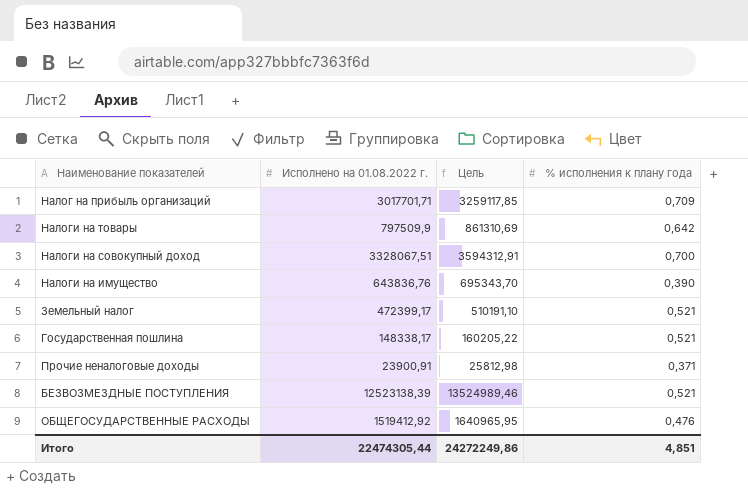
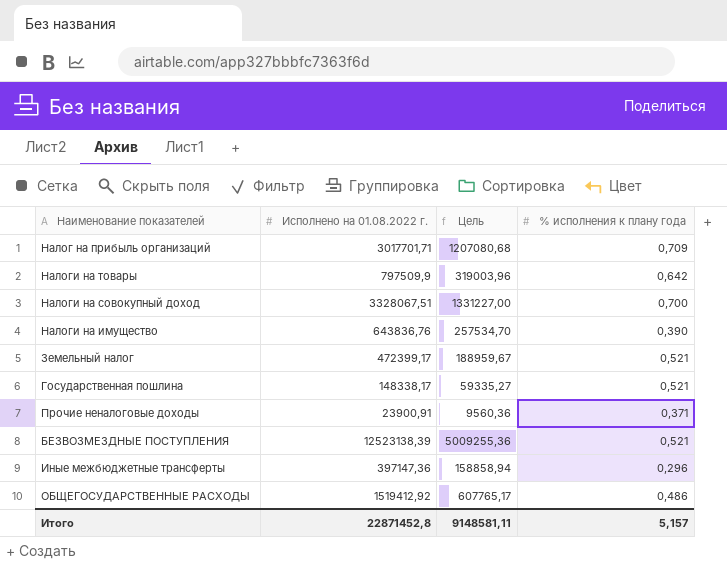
column Цель | formula: [Исполнено на 01.08.2022 г.] * 1,08 -> [Исполнено на 01.08.2022 г.] * 0,4
row Иные межбюджетные трансферты: none -> 397147,36 | 158858,94 | 0,296
ОБЩЕГОСУДАРСТВЕННЫЕ РАСХОДЫ | % исполнения к плану года: 0,476 -> 0,486
Итого | Исполнено на 01.08.2022 г.: 22474305,44 -> 22871452,8
Итого | Цель: 24272249,86 -> 9148581,11
Итого | % исполнения к плану года: 4,851 -> 5,157

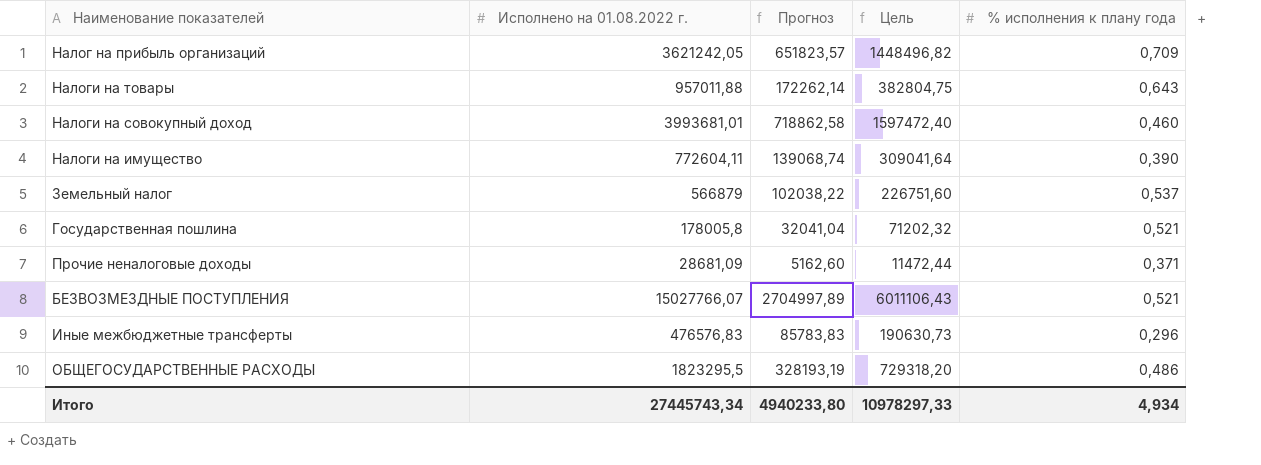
column Прогноз | formula: none -> [Исполнено на 01.08.2022 г.] * 0,18
Налог на прибыль организаций | Исполнено на 01.08.2022 г.: 3017701,71 -> 3621242,05
Налог на прибыль организаций | Цель: 1207080,68 -> 1448496,82
Налоги на товары | Исполнено на 01.08.2022 г.: 797509,9 -> 957011,88
Налоги на товары | Цель: 319003,96 -> 382804,75
Налоги на товары | % исполнения к плану года: 0,642 -> 0,643
Налоги на совокупный доход | Исполнено на 01.08.2022 г.: 3328067,51 -> 3993681,01
Налоги на совокупный доход | Цель: 1331227,00 -> 1597472,40
Налоги на совокупный доход | % исполнения к плану года: 0,700 -> 0,460
Налоги на имущество | Исполнено на 01.08.2022 г.: 643836,76 -> 772604,11
Налоги на имущество | Цель: 257534,70 -> 309041,64
Земельный налог | Исполнено на 01.08.2022 г.: 472399,17 -> 566879
Земельный налог | Цель: 188959,67 -> 226751,60
Земельный налог | % исполнения к плану года: 0,521 -> 0,537
Государственная пошлина | Исполнено на 01.08.2022 г.: 148338,17 -> 178005,8
Государственная пошлина | Цель: 59335,27 -> 71202,32
Прочие неналоговые доходы | Исполнено на 01.08.2022 г.: 23900,91 -> 28681,09
Прочие неналоговые доходы | Цель: 9560,36 -> 11472,44
БЕЗВОЗМЕЗДНЫЕ ПОСТУПЛЕНИЯ | Исполнено на 01.08.2022 г.: 12523138,39 -> 15027766,07
БЕЗВОЗМЕЗДНЫЕ ПОСТУПЛЕНИЯ | Цель: 5009255,36 -> 6011106,43
Иные межбюджетные трансферты | Исполнено на 01.08.2022 г.: 397147,36 -> 476576,83
Иные межбюджетные трансферты | Цель: 158858,94 -> 190630,73
ОБЩЕГОСУДАРСТВЕННЫЕ РАСХОДЫ | Исполнено на 01.08.2022 г.: 1519412,92 -> 1823295,5
ОБЩЕГОСУДАРСТВЕННЫЕ РАСХОДЫ | Цель: 607765,17 -> 729318,20
Итого | Исполнено на 01.08.2022 г.: 22871452,8 -> 27445743,34
Итого | Цель: 9148581,11 -> 10978297,33
Итого | % исполнения к плану года: 5,157 -> 4,934

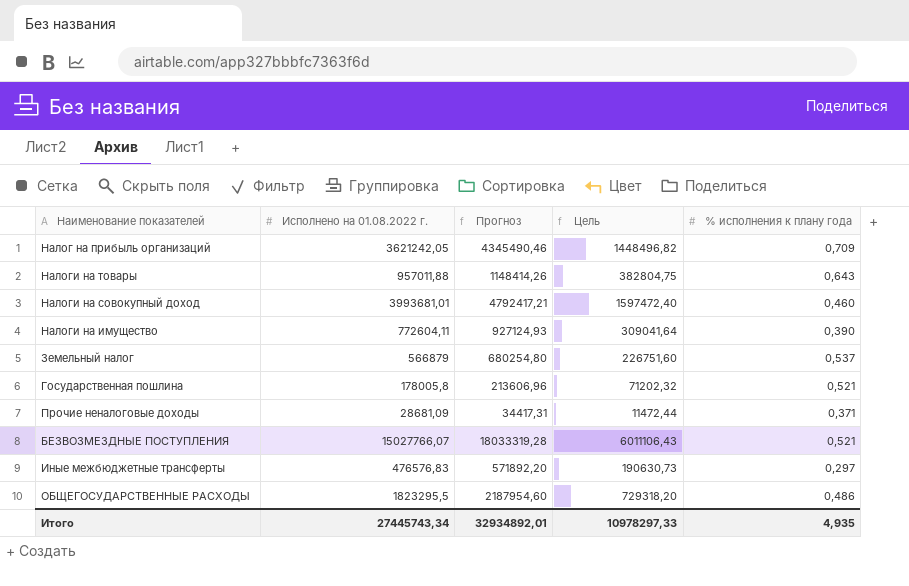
column Прогноз | formula: [Исполнено на 01.08.2022 г.] * 0,18 -> [Исполнено на 01.08.2022 г.] * 1,2
Иные межбюджетные трансферты | % исполнения к плану года: 0,296 -> 0,297
Итого | Прогноз: 4940233,80 -> 32934892,01
Итого | % исполнения к плану года: 4,934 -> 4,935

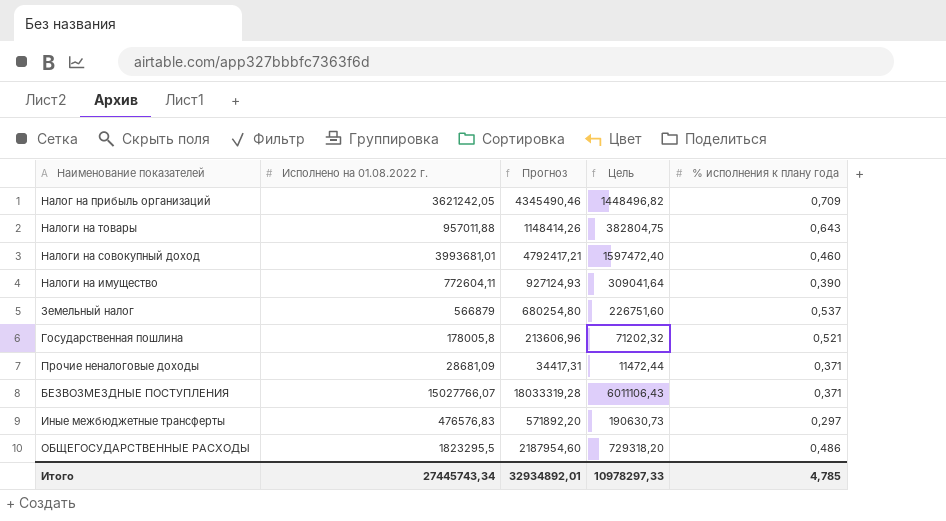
БЕЗВОЗМЕЗДНЫЕ ПОСТУПЛЕНИЯ | % исполнения к плану года: 0,521 -> 0,371
Итого | % исполнения к плану года: 4,935 -> 4,785

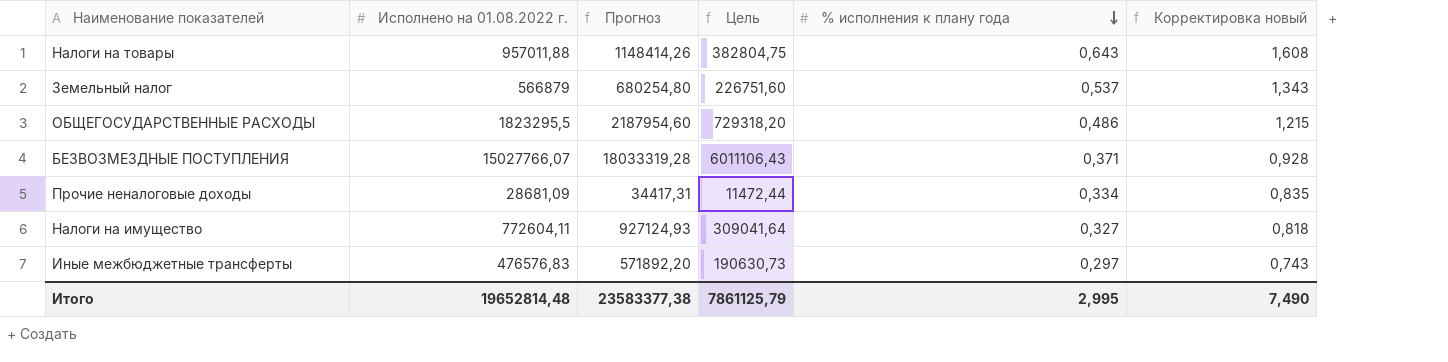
row order: none -> % исполнения к плану года descending
column Корректировка новый | formula: none -> [% исполнения к плану года] * 2,5
row Налог на прибыль организаций: 3621242,05 | 4345490,46 | 1448496,82 | 0,709 -> none
row Налоги на совокупный доход: 3993681,01 | 4792417,21 | 1597472,40 | 0,460 -> none
row Государственная пошлина: 178005,8 | 213606,96 | 71202,32 | 0,521 -> none
Прочие неналоговые доходы | % исполнения к плану года: 0,371 -> 0,334
Налоги на имущество | % исполнения к плану года: 0,390 -> 0,327
Итого | Исполнено на 01.08.2022 г.: 27445743,34 -> 19652814,48
Итого | Прогноз: 32934892,01 -> 23583377,38
Итого | Цель: 10978297,33 -> 7861125,79
Итого | % исполнения к плану года: 4,785 -> 2,995

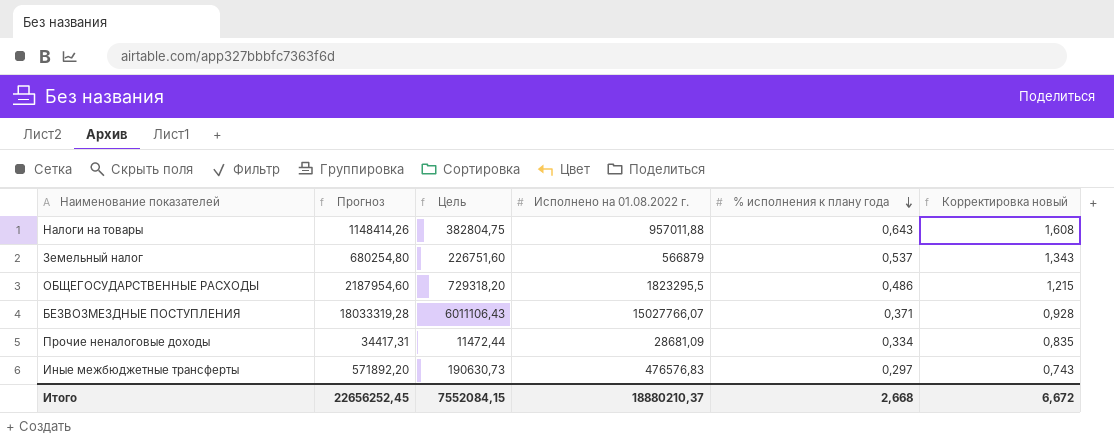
column Исполнено на 01.08.2022 г. | position: 2 -> 4
row Налоги на имущество: 772604,11 | 927124,93 | 309041,64 | 0,327 | 0,818 -> none
Итого | Прогноз: 23583377,38 -> 22656252,45
Итого | Цель: 7861125,79 -> 7552084,15
Итого | Исполнено на 01.08.2022 г.: 19652814,48 -> 18880210,37
Итого | % исполнения к плану года: 2,995 -> 2,668
Итого | Корректировка новый: 7,490 -> 6,672

